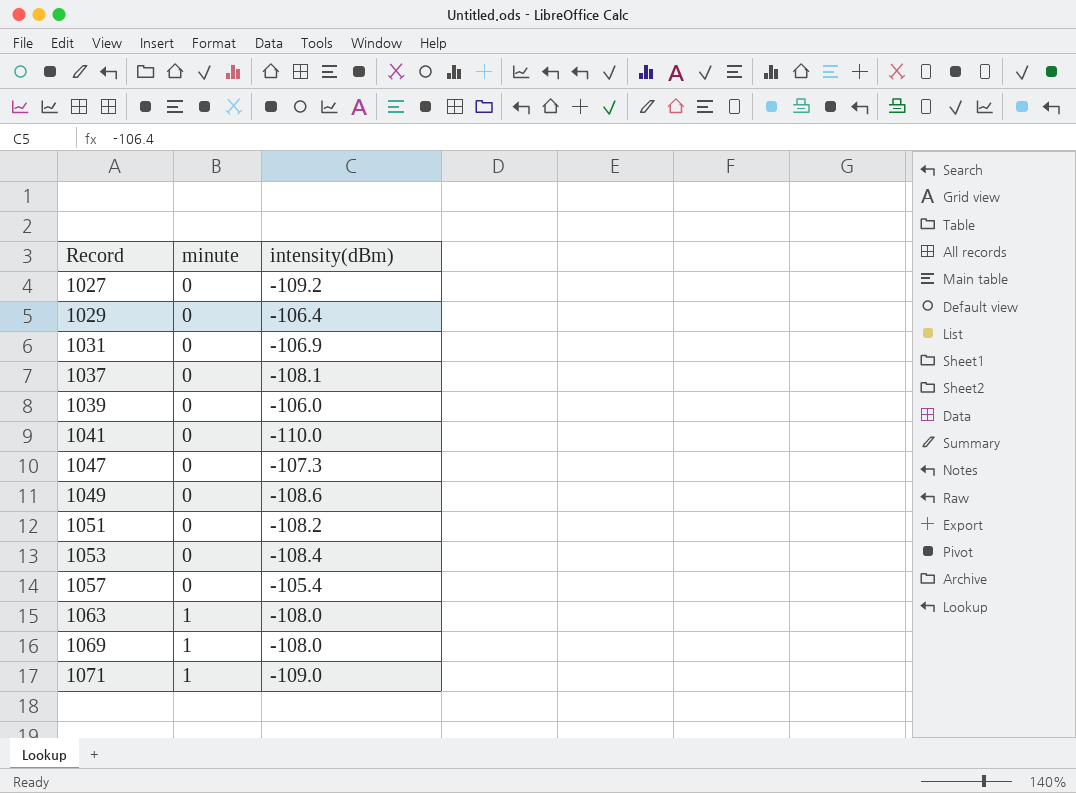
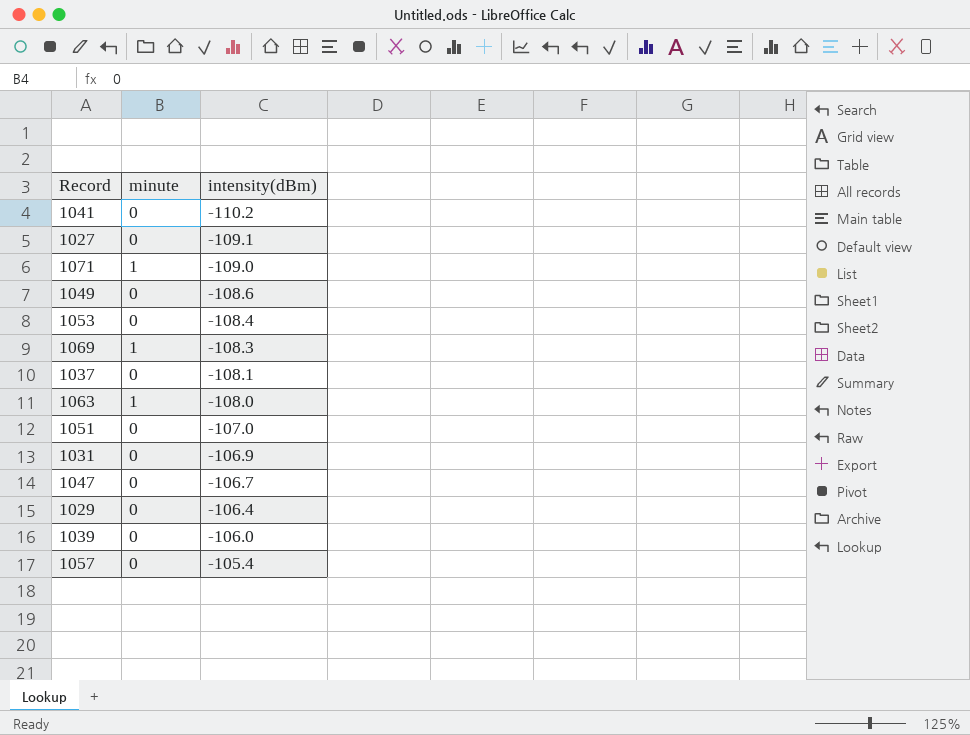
row order: Record ascending -> intensity(dBm) ascending
1041 | intensity(dBm): -110.0 -> -110.2
1027 | intensity(dBm): -109.2 -> -109.1
1069 | intensity(dBm): -108.0 -> -108.3
1051 | intensity(dBm): -108.2 -> -107.0
1047 | intensity(dBm): -107.3 -> -106.7

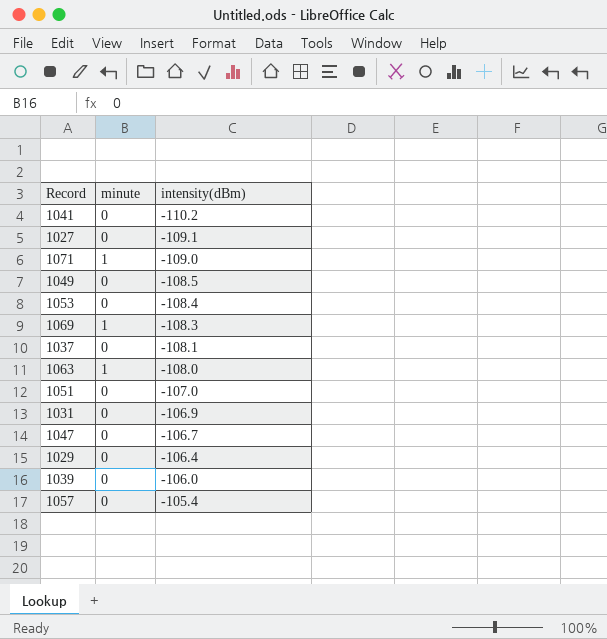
1049 | intensity(dBm): -108.6 -> -108.5

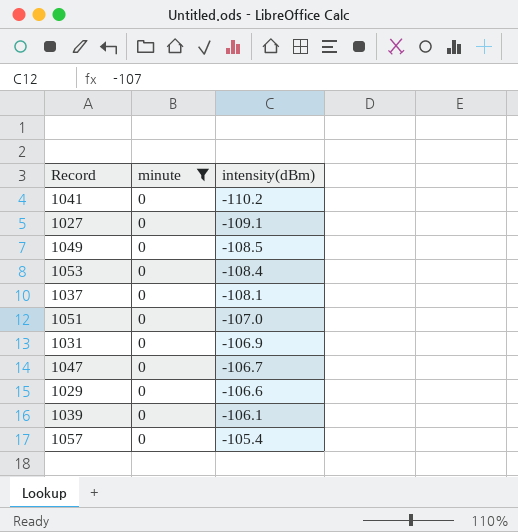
filter: none -> minute = 0
1029 | intensity(dBm): -106.4 -> -106.6
1039 | intensity(dBm): -106.0 -> -106.1

